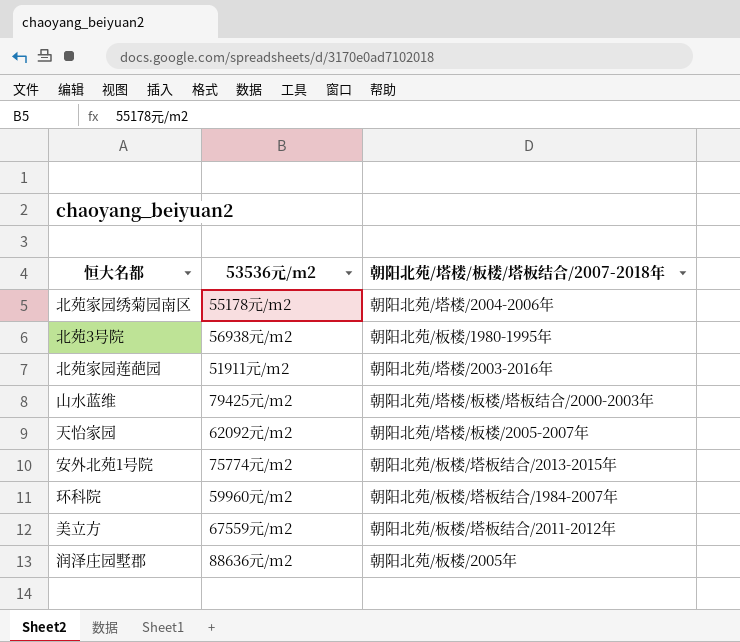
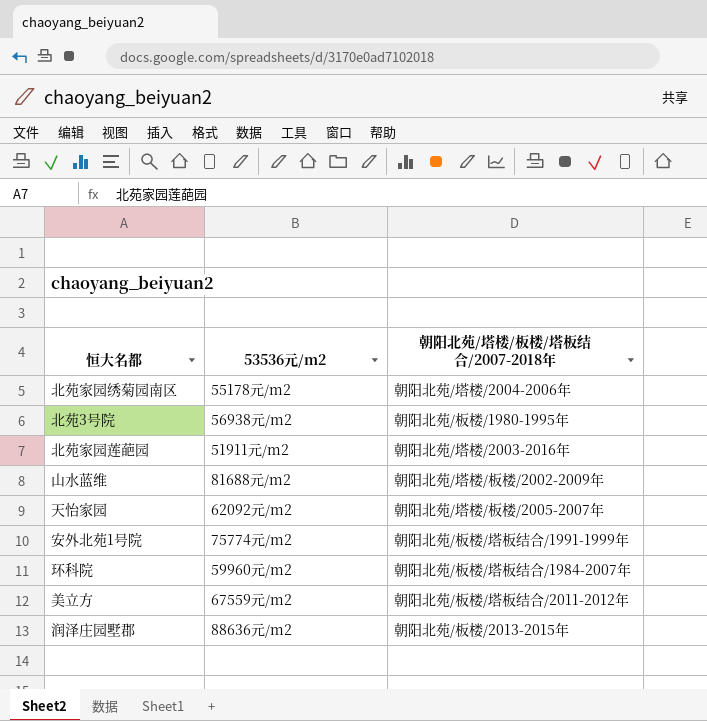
山水蓝维 | 53536元/m2: 79425元/m2 -> 81688元/m2
山水蓝维 | 朝阳北苑/塔楼/板楼/塔板结合/2007-2018年: 朝阳北苑/塔楼/板楼/塔板结合/2000-2003年 -> 朝阳北苑/塔楼/板楼/2002-2009年
安外北苑1号院 | 朝阳北苑/塔楼/板楼/塔板结合/2007-2018年: 朝阳北苑/板楼/塔板结合/2013-2015年 -> 朝阳北苑/板楼/塔板结合/1991-1999年
润泽庄园墅郡 | 朝阳北苑/塔楼/板楼/塔板结合/2007-2018年: 朝阳北苑/板楼/2005年 -> 朝阳北苑/板楼/2013-2015年

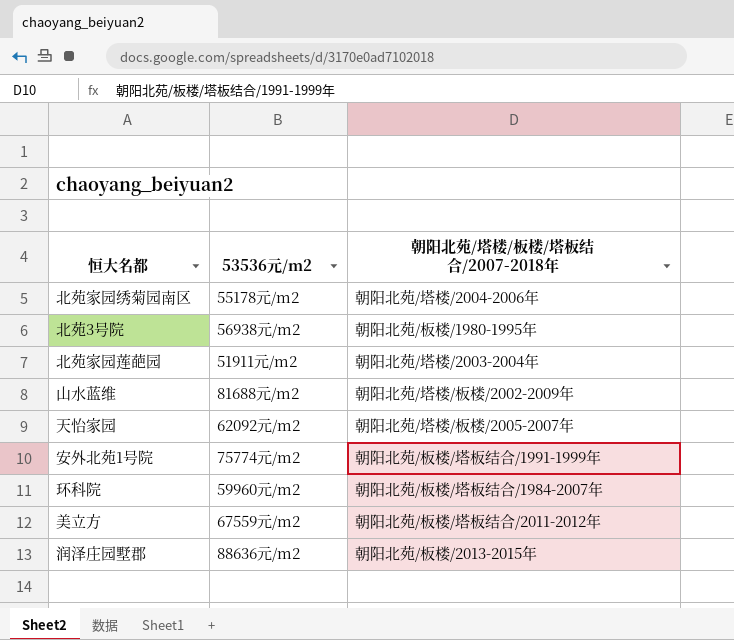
北苑家园莲葩园 | 朝阳北苑/塔楼/板楼/塔板结合/2007-2018年: 朝阳北苑/塔楼/2003-2016年 -> 朝阳北苑/塔楼/2003-2004年

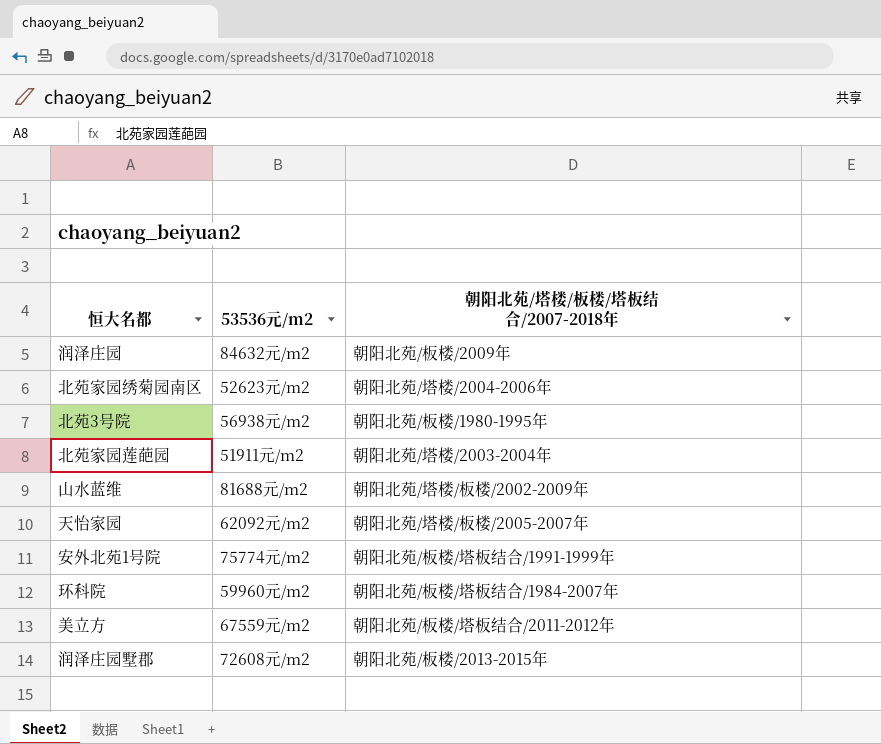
row 润泽庄园: none -> 84632元/m2 | 朝阳北苑/板楼/2009年
北苑家园绣菊园南区 | 53536元/m2: 55178元/m2 -> 52623元/m2
润泽庄园墅郡 | 53536元/m2: 88636元/m2 -> 72608元/m2

